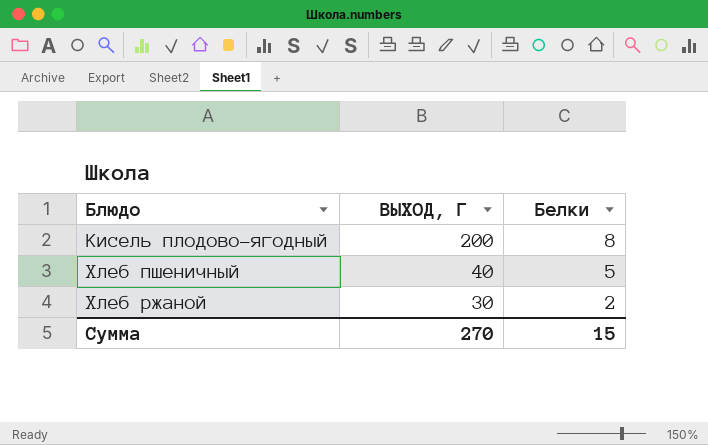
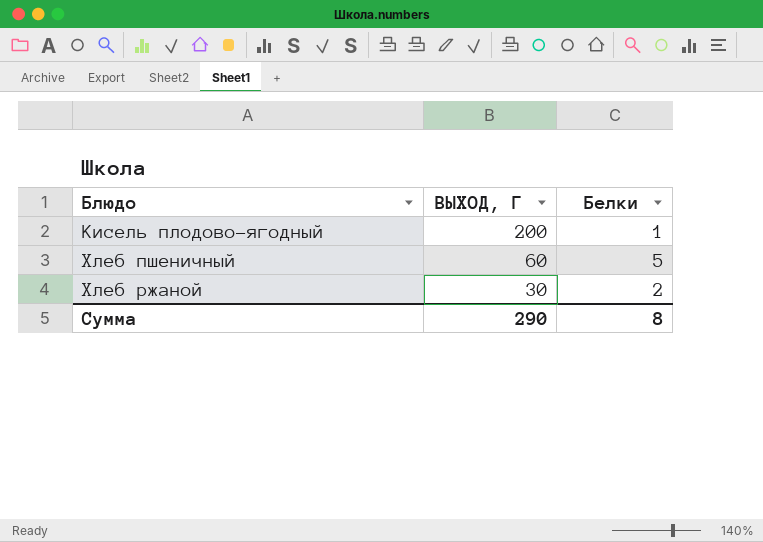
Кисель плодово-ягодный | Белки: 8 -> 1
Хлеб пшеничный | ВЫХОД, Г: 40 -> 60
Сумма | ВЫХОД, Г: 270 -> 290
Сумма | Белки: 15 -> 8

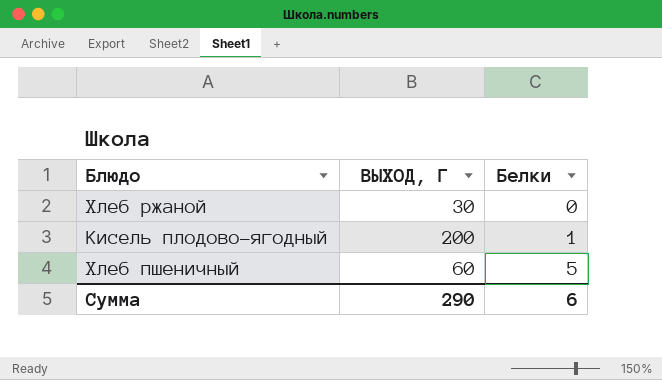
row order: Блюдо ascending -> Белки ascending
Хлеб ржаной | Белки: 2 -> 0
Сумма | Белки: 8 -> 6

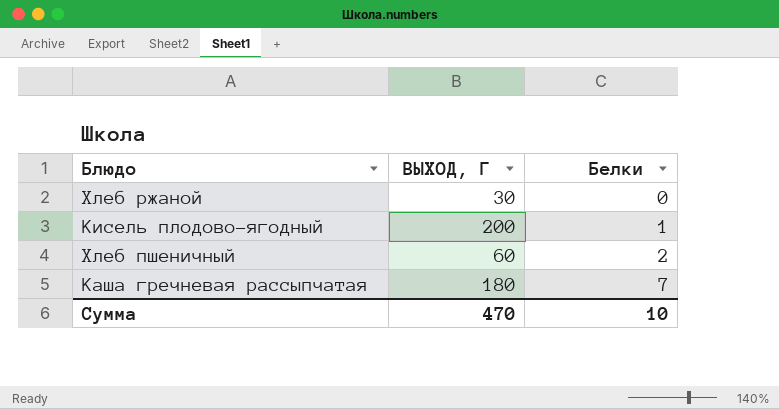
Хлеб пшеничный | Белки: 5 -> 2
row Каша гречневая рассыпчатая: none -> 180 | 7
Сумма | ВЫХОД, Г: 290 -> 470
Сумма | Белки: 6 -> 10

